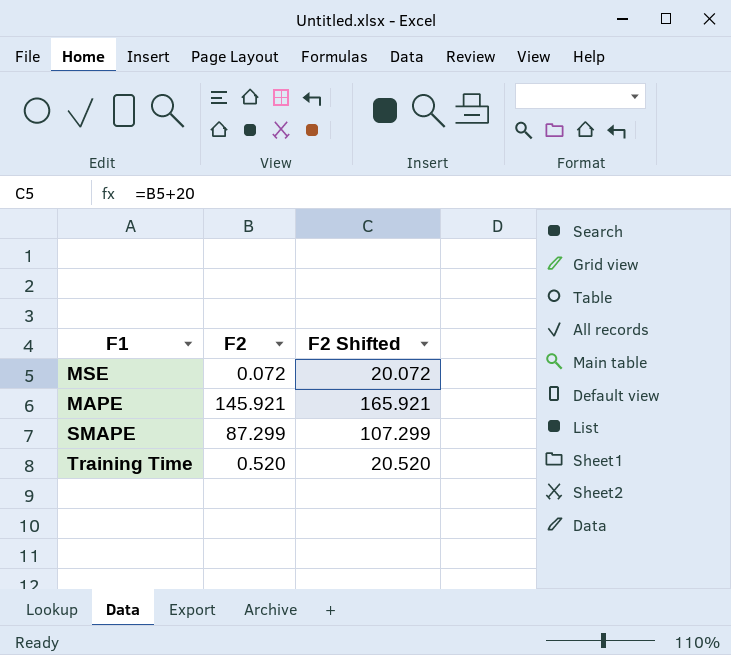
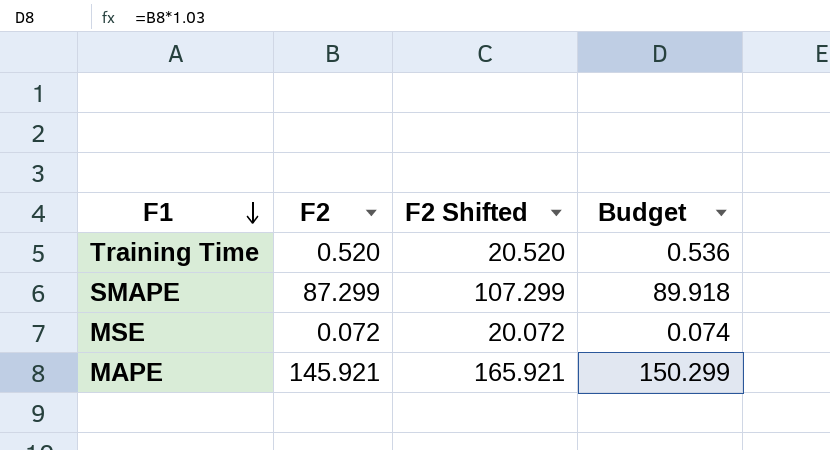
row order: none -> F1 descending
column Budget | formula: none -> [F2] * 1.03

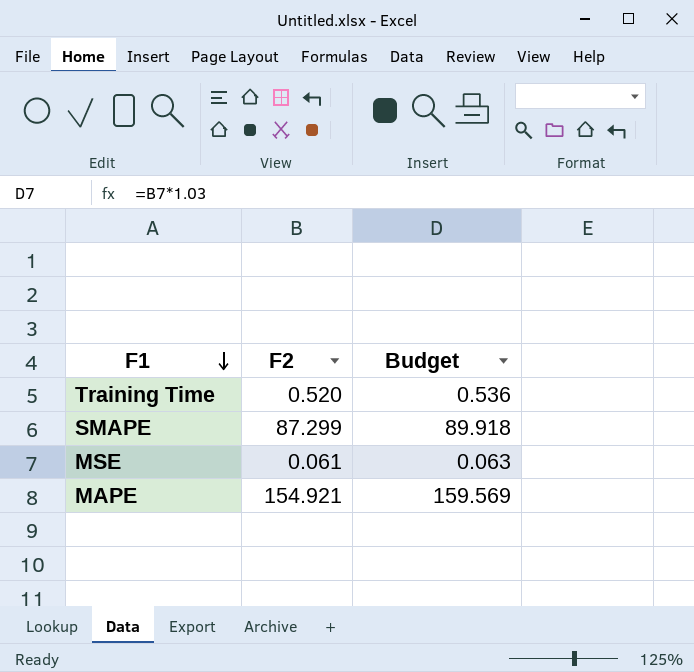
column F2 Shifted | formula: [F2] + 20 -> none
MSE | F2: 0.072 -> 0.061
MSE | Budget: 0.074 -> 0.063
MAPE | F2: 145.921 -> 154.921
MAPE | Budget: 150.299 -> 159.569

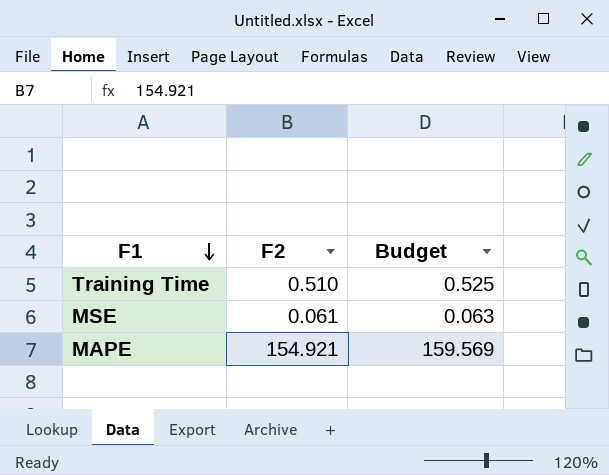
row SMAPE: 87.299 | 89.918 -> none
Training Time | F2: 0.520 -> 0.510
Training Time | Budget: 0.536 -> 0.525

